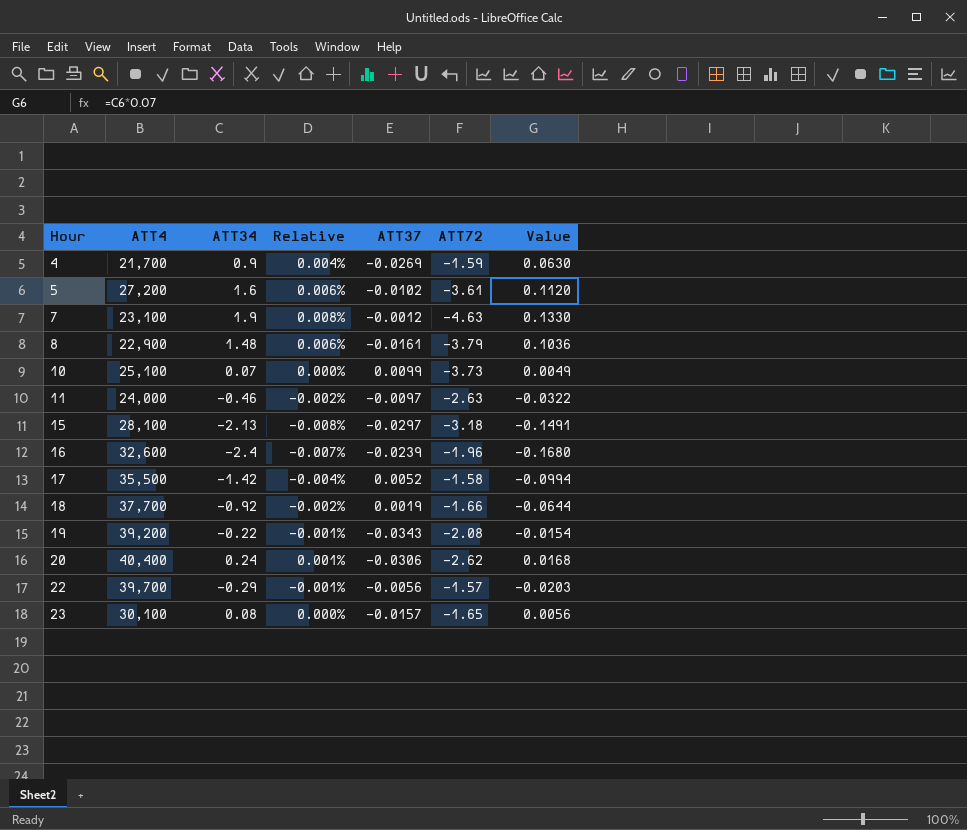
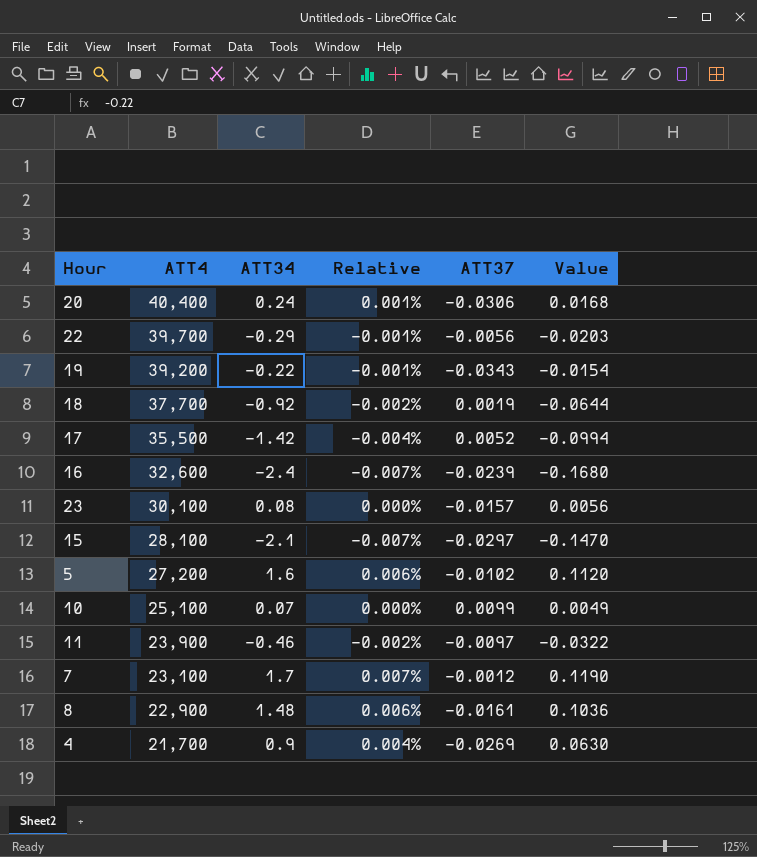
row order: Hour ascending -> ATT4 descending
column ATT72 | position: 6 -> none
15 | ATT34: -2.13 -> -2.1
15 | Relative: -0.008% -> -0.007%
15 | Value: -0.1491 -> -0.1470
11 | ATT4: 24,000 -> 23,900
7 | ATT34: 1.9 -> 1.7
7 | Relative: 0.008% -> 0.007%
7 | Value: 0.1330 -> 0.1190

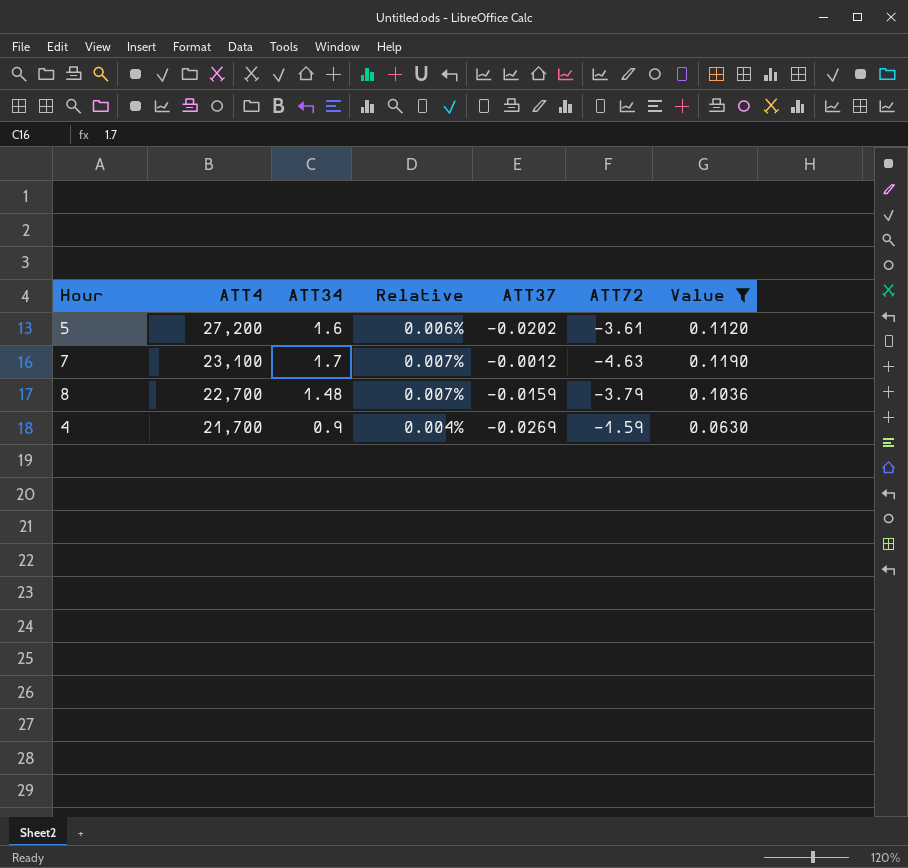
filter: none -> Value >= 0.0630
column ATT72 | position: none -> 6
5 | ATT37: -0.0102 -> -0.0202
8 | ATT4: 22,900 -> 22,700
8 | Relative: 0.006% -> 0.007%
8 | ATT37: -0.0161 -> -0.0159

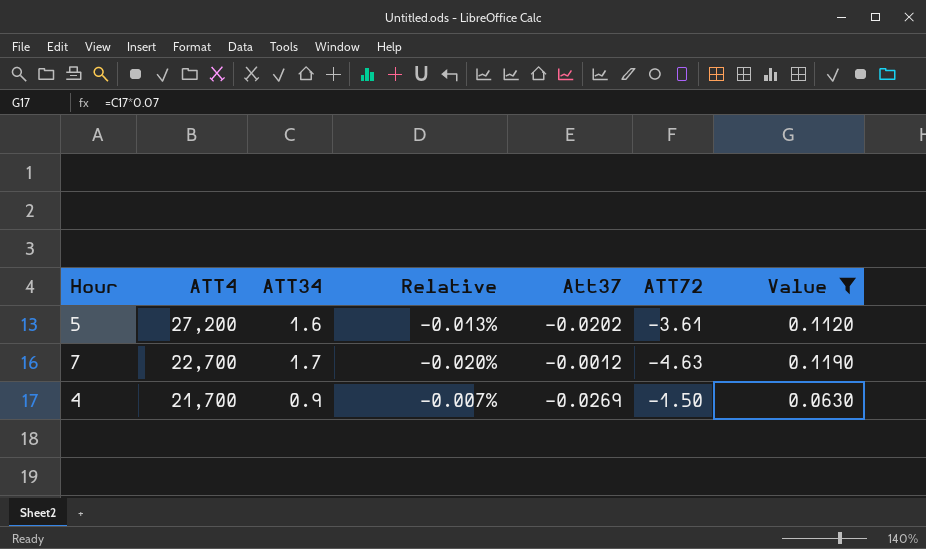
column Relative | formula: [ATT34] / [ATT4] -> [ATT72] / [ATT4]
column name: ATT37 -> Att37
row 8: 22,700 | 1.48 | 0.007% | -0.0159 | -3.79 | 0.1036 -> none
7 | ATT4: 23,100 -> 22,700
4 | ATT72: -1.59 -> -1.50

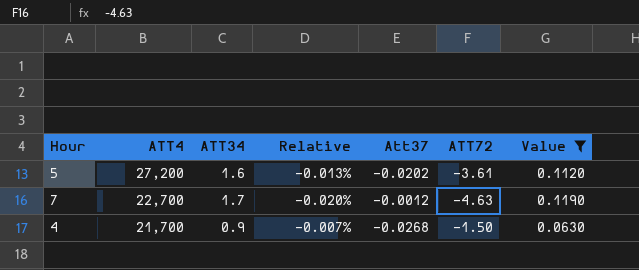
4 | Att37: -0.0269 -> -0.0268

